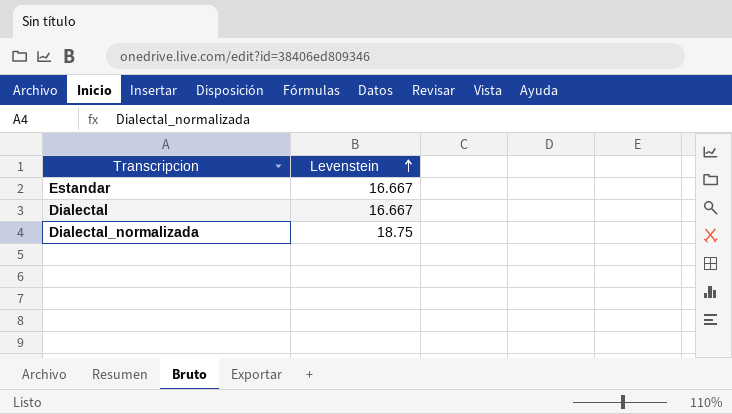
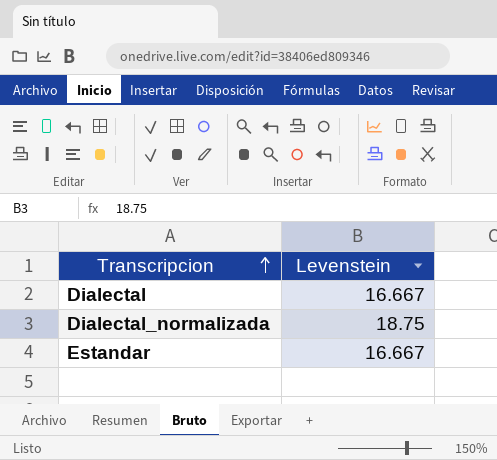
row order: Levenstein ascending -> Transcripcion ascending

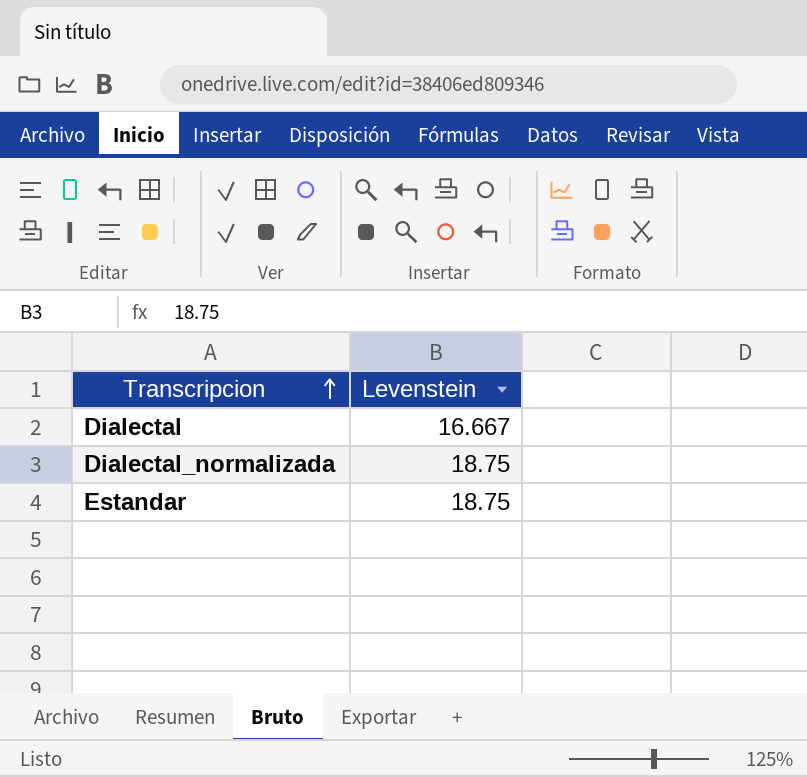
Estandar | Levenstein: 16.667 -> 18.75

